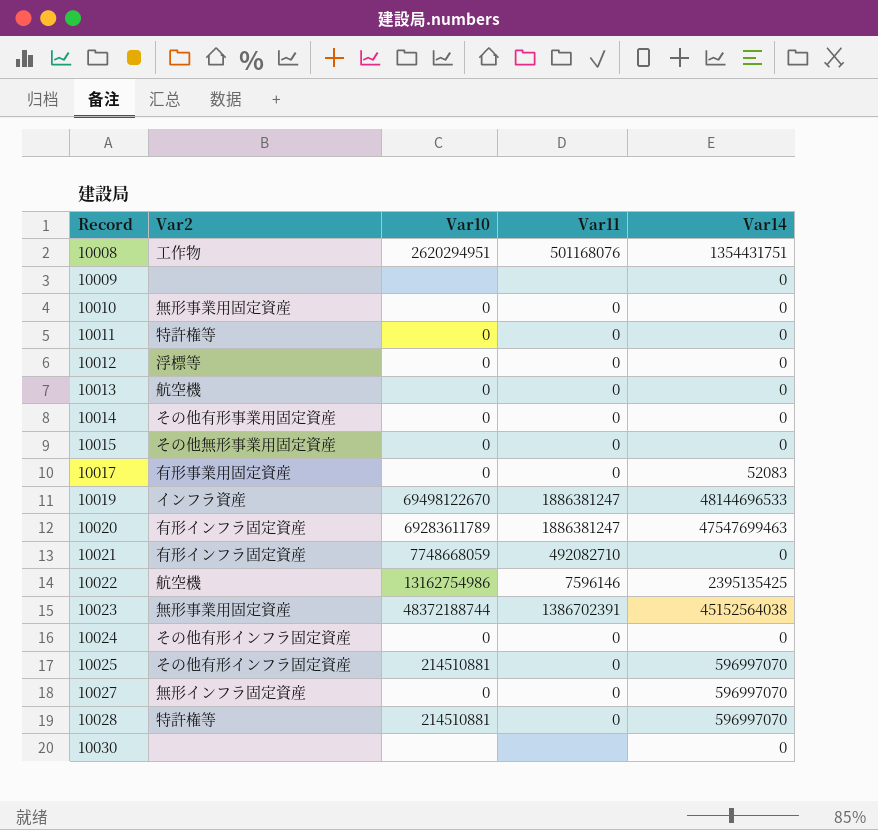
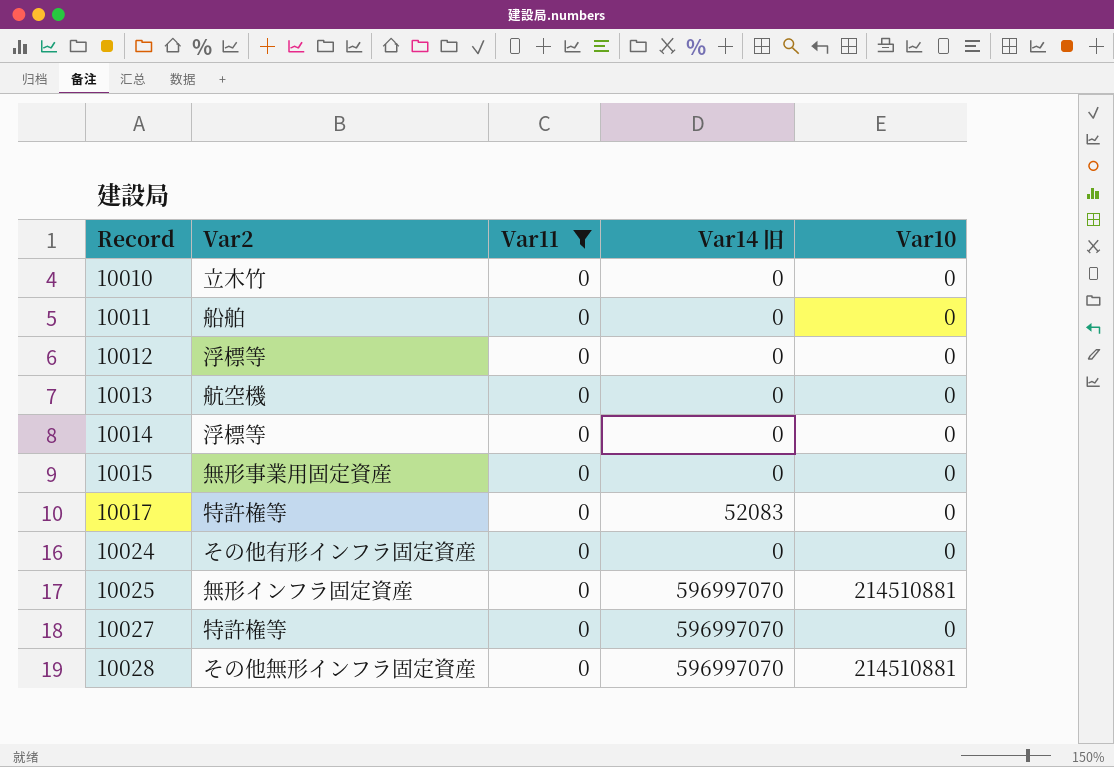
filter: none -> Var11 = 0
column name: Var14 -> Var14 旧
column Var10 | position: 3 -> 5
10010 | Var2: 無形事業用固定資産 -> 立木竹
10011 | Var2: 特許権等 -> 船舶
10014 | Var2: その他有形事業用固定資産 -> 浮標等
10015 | Var2: その他無形事業用固定資産 -> 無形事業用固定資産
10017 | Var2: 有形事業用固定資産 -> 特許権等
10025 | Var2: その他有形インフラ固定資産 -> 無形インフラ固定資産
10027 | Var2: 無形インフラ固定資産 -> 特許権等
10028 | Var2: 特許権等 -> その他無形インフラ固定資産

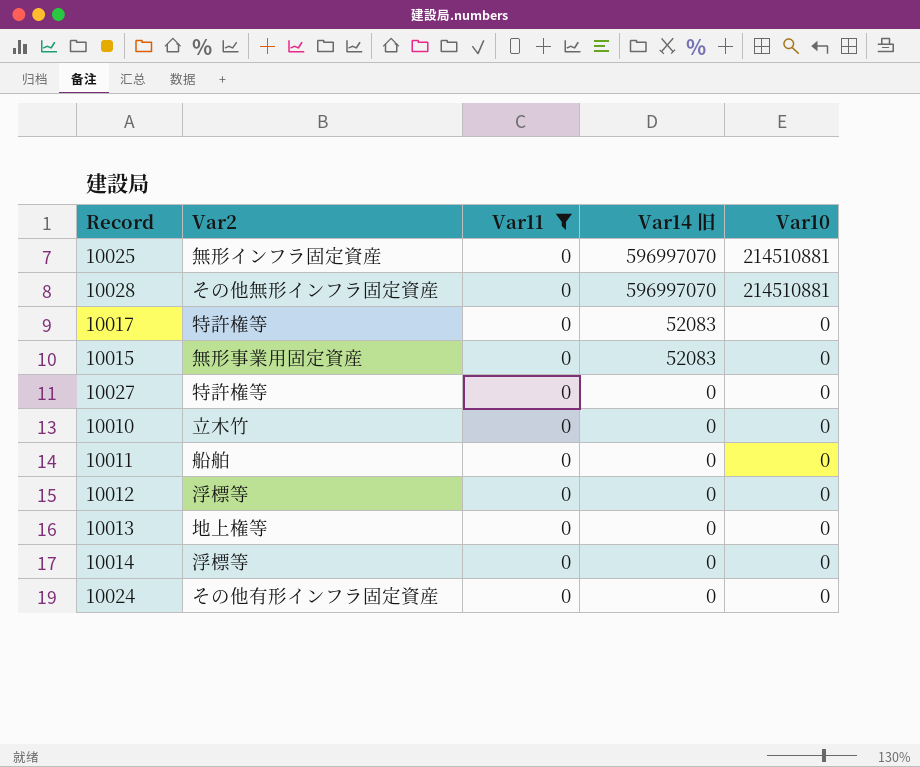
row order: Record ascending -> Var14 旧 descending
10015 | Var14 旧: 0 -> 52083
10027 | Var14 旧: 596997070 -> 0
10013 | Var2: 航空機 -> 地上権等

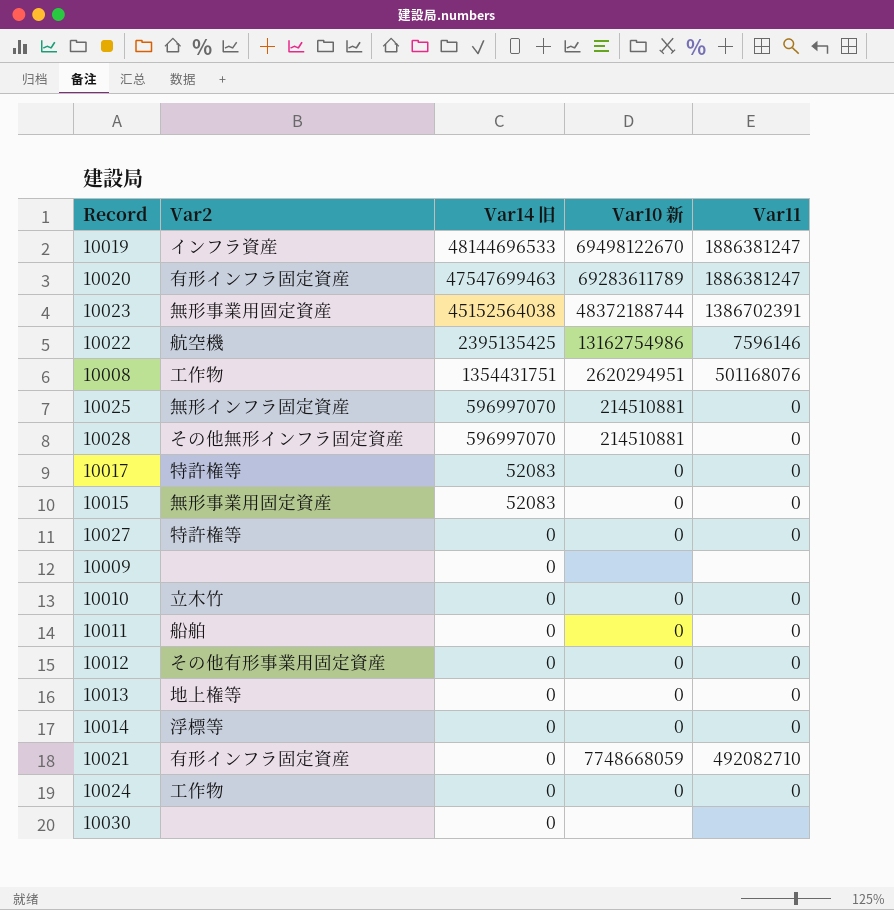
filter: Var11 = 0 -> none
column name: Var10 -> Var10 新
column Var11 | position: 3 -> 5
10012 | Var2: 浮標等 -> その他有形事業用固定資産
10024 | Var2: その他有形インフラ固定資産 -> 工作物

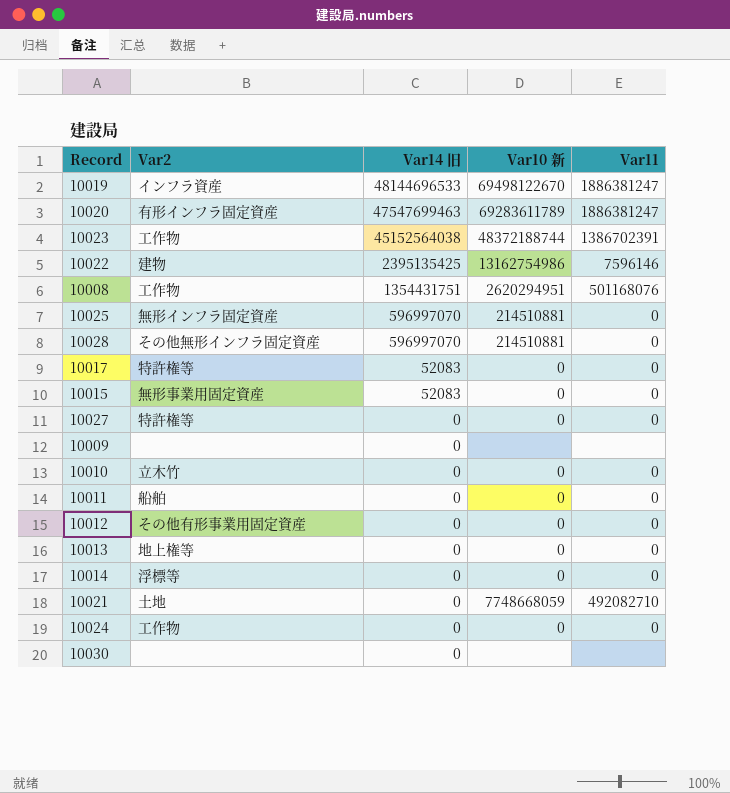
10023 | Var2: 無形事業用固定資産 -> 工作物
10022 | Var2: 航空機 -> 建物
10021 | Var2: 有形インフラ固定資産 -> 土地

